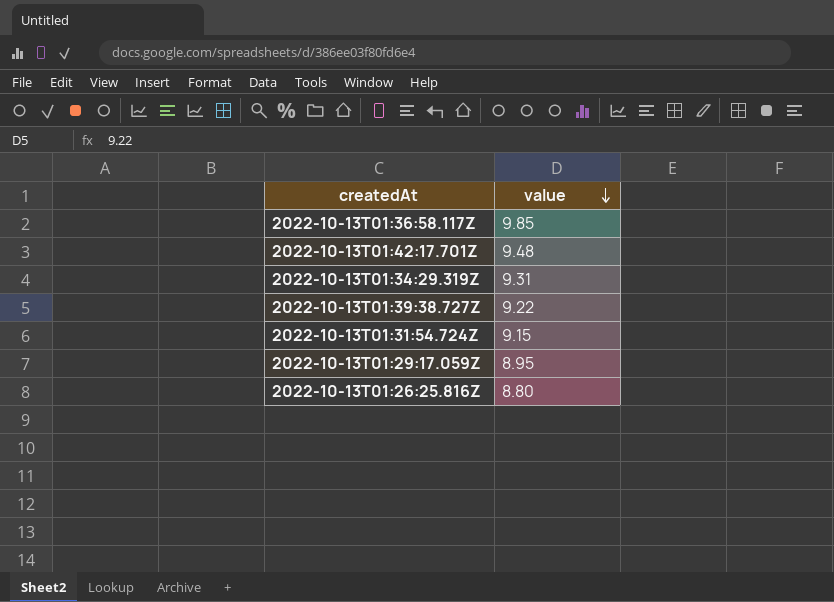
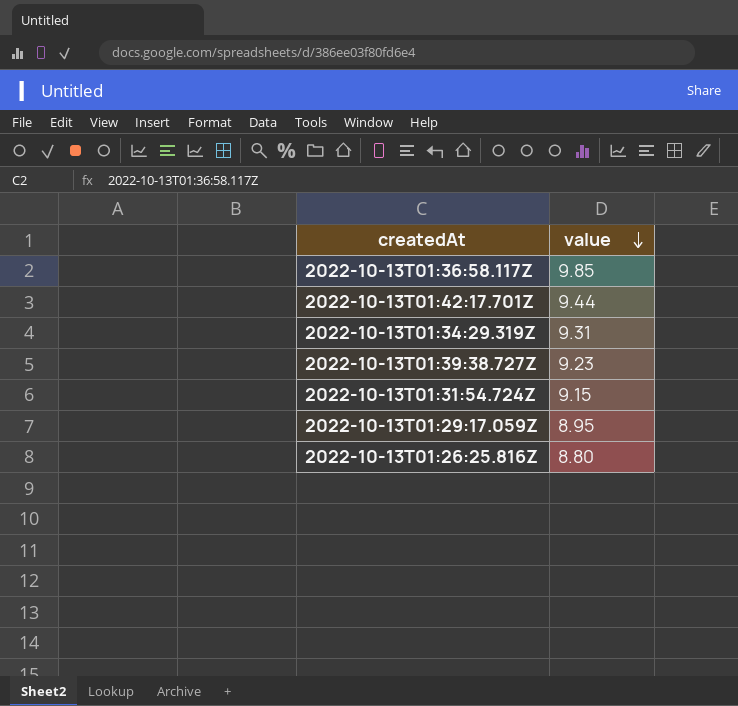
2022-10-13T01:42:17.701Z | value: 9.48 -> 9.44
2022-10-13T01:39:38.727Z | value: 9.22 -> 9.23

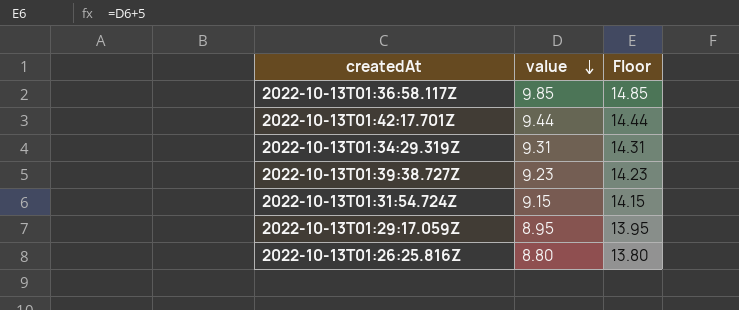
column Floor | formula: none -> [value] + 5

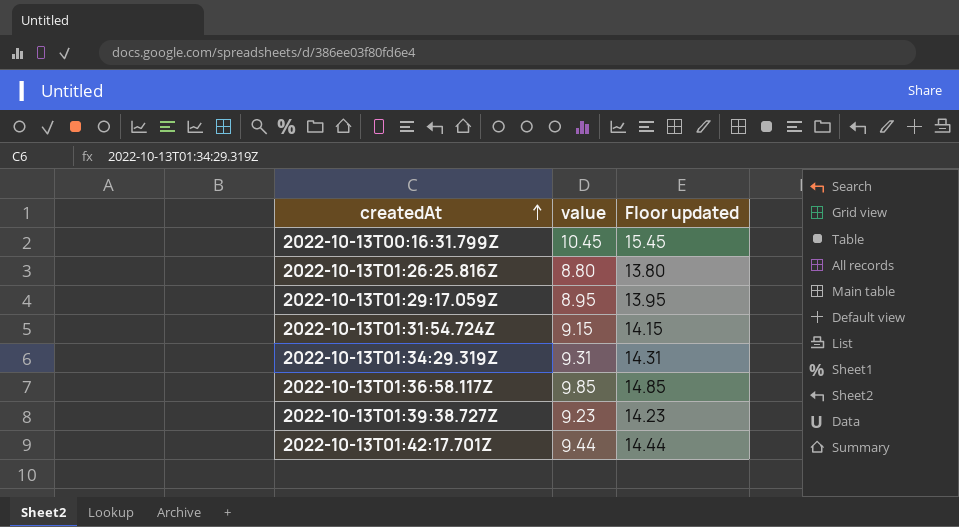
row order: value descending -> createdAt ascending
column name: Floor -> Floor updated
row 2022-10-13T00:16:31.799Z: none -> 10.45 | 15.45

